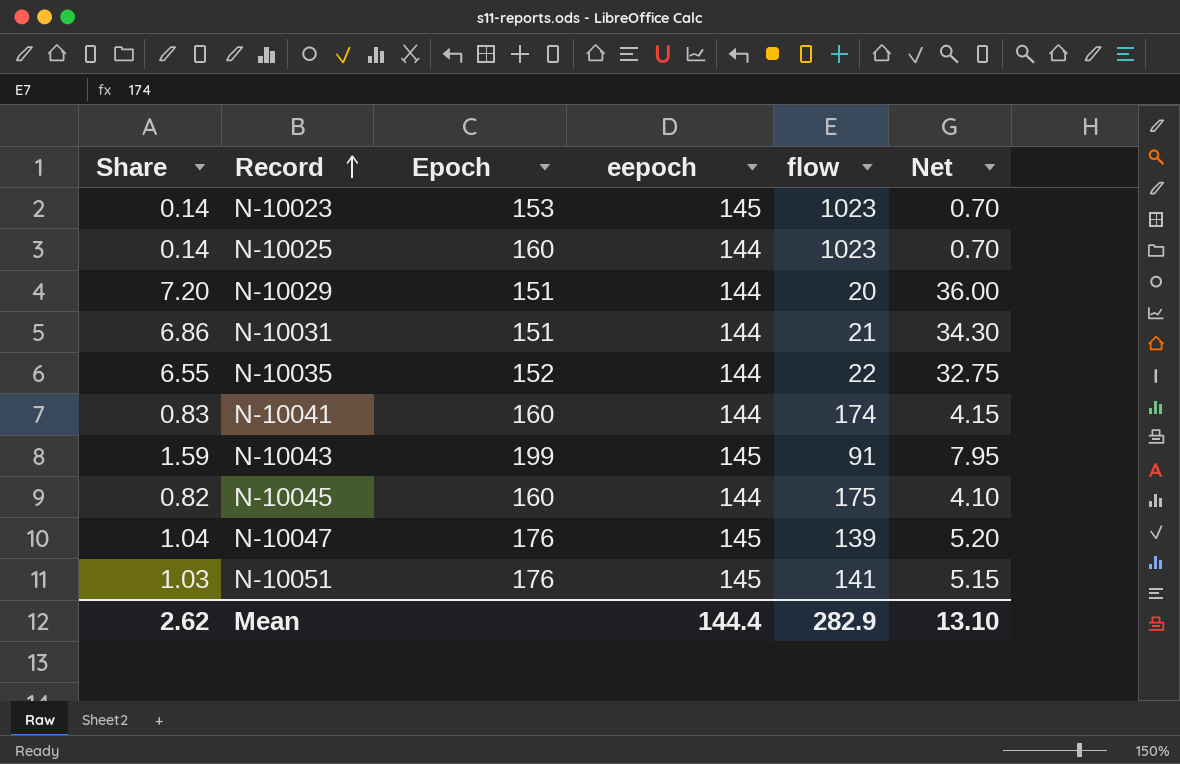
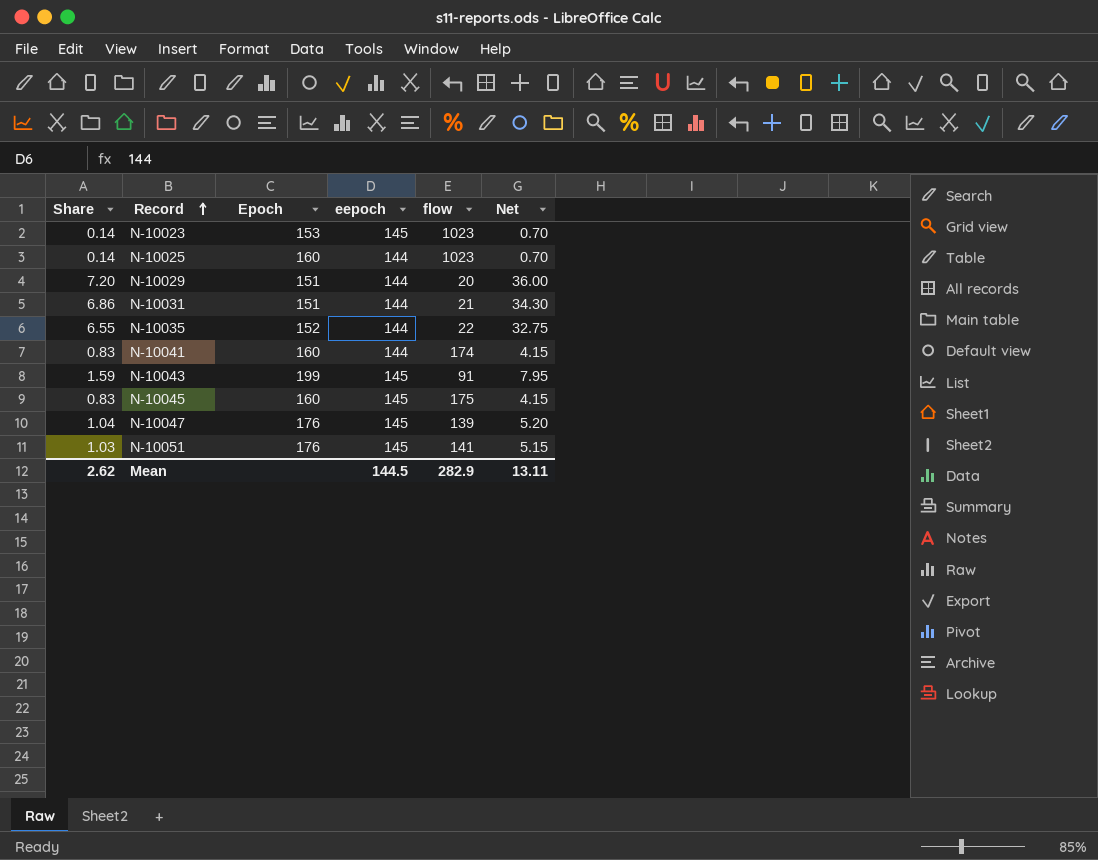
N-10045 | Share: 0.82 -> 0.83
N-10045 | eepoch: 144 -> 145
N-10045 | Net: 4.10 -> 4.15
Mean | eepoch: 144.4 -> 144.5
Mean | Net: 13.10 -> 13.11

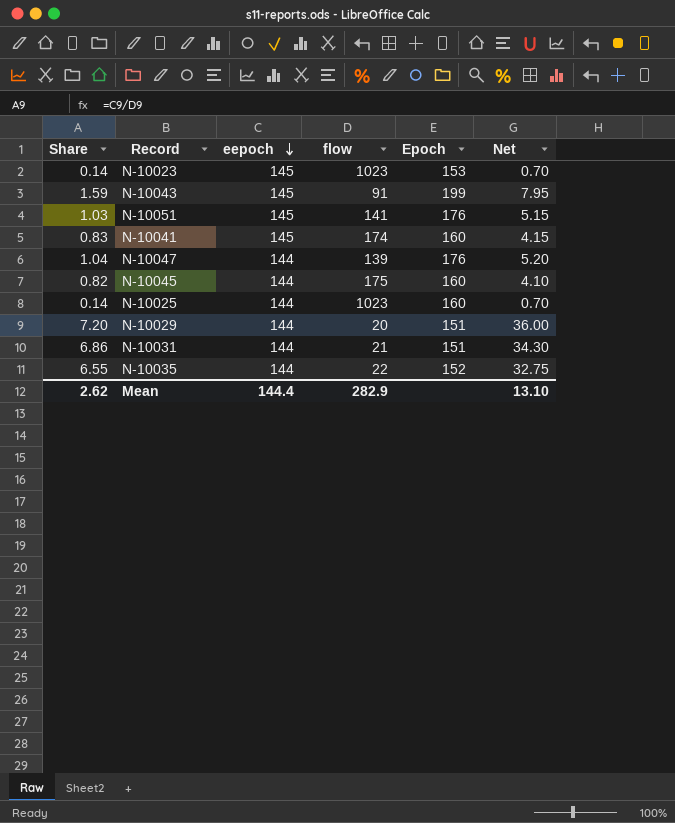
row order: Record ascending -> eepoch descending
column Epoch | position: 3 -> 5
N-10041 | eepoch: 144 -> 145
N-10047 | eepoch: 145 -> 144
N-10045 | Share: 0.83 -> 0.82
N-10045 | eepoch: 145 -> 144
N-10045 | Net: 4.15 -> 4.10
Mean | eepoch: 144.5 -> 144.4
Mean | Net: 13.11 -> 13.10

